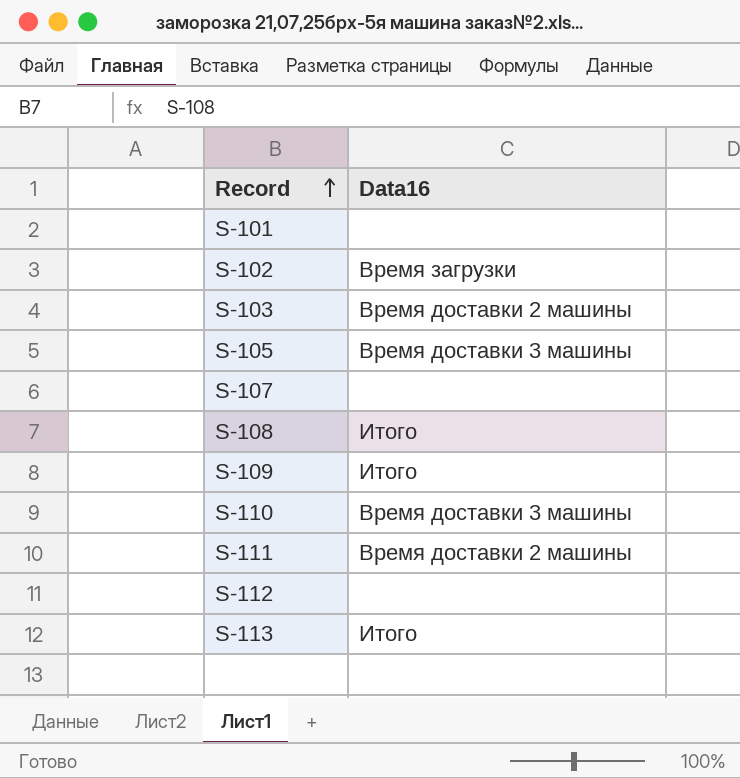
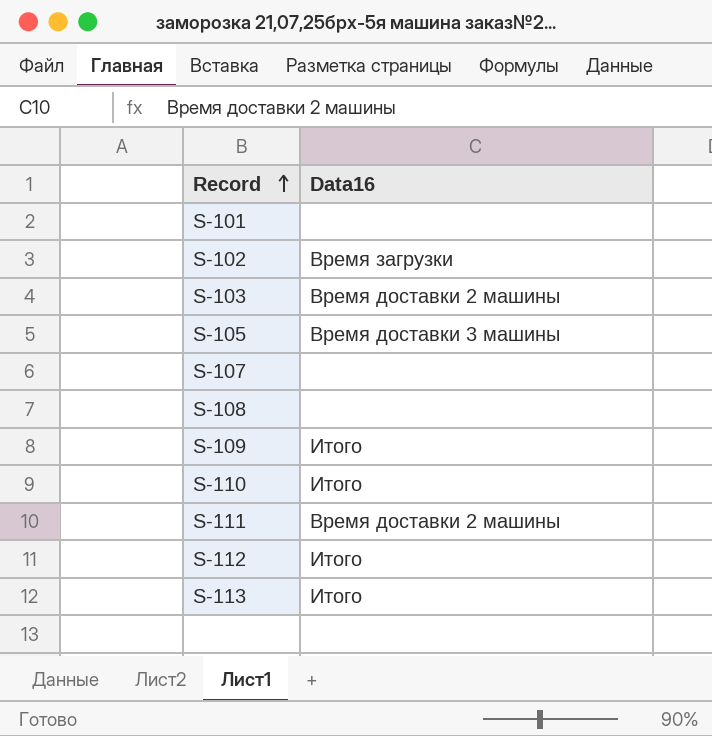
S-108 | Data16: Итого -> none
S-110 | Data16: Время доставки 3 машины -> Итого
S-112 | Data16: none -> Итого

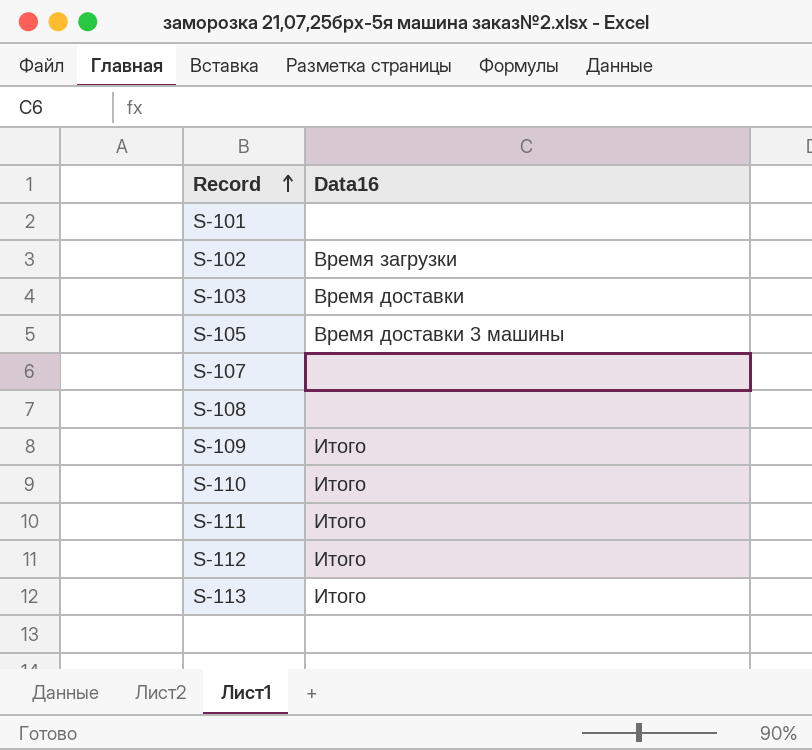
S-103 | Data16: Время доставки 2 машины -> Время доставки
S-111 | Data16: Время доставки 2 машины -> Итого

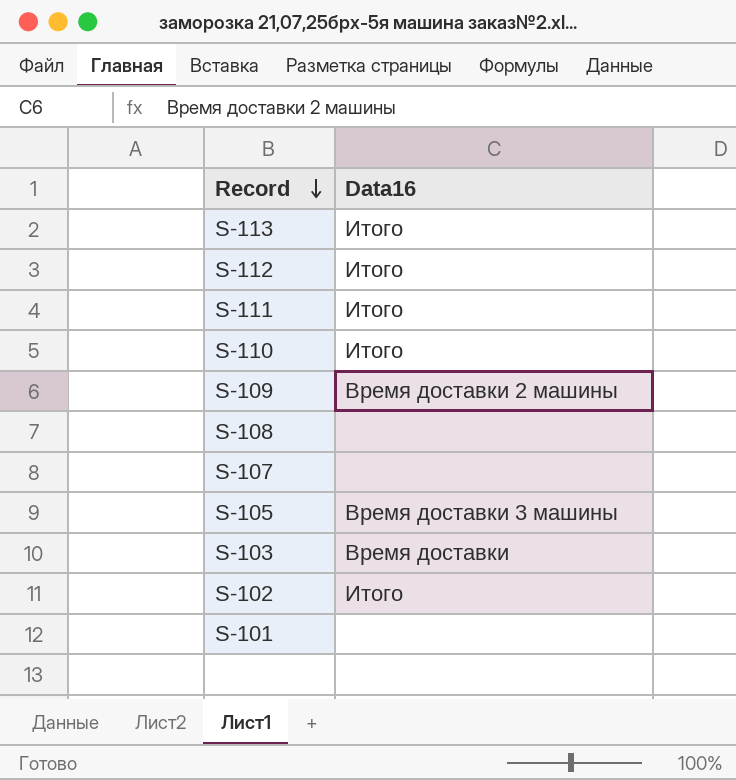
row order: Record ascending -> Record descending
S-109 | Data16: Итого -> Время доставки 2 машины
S-102 | Data16: Время загрузки -> Итого

